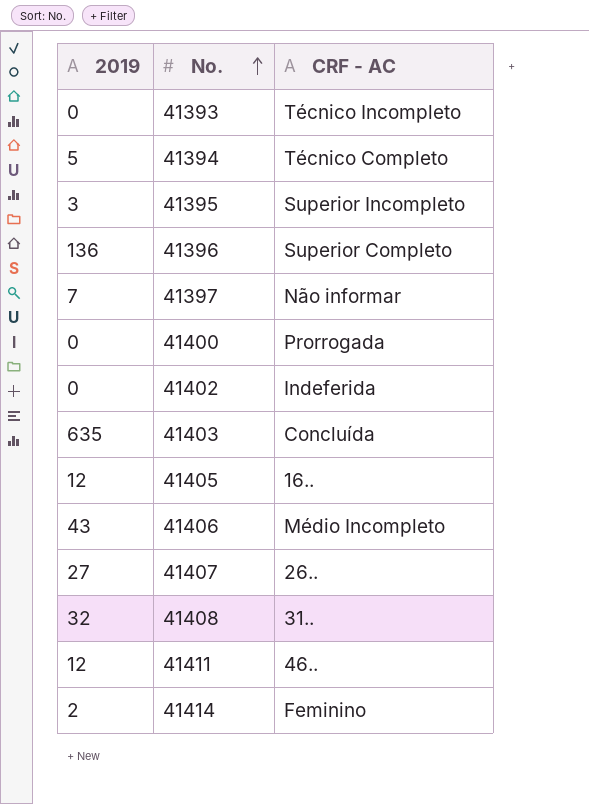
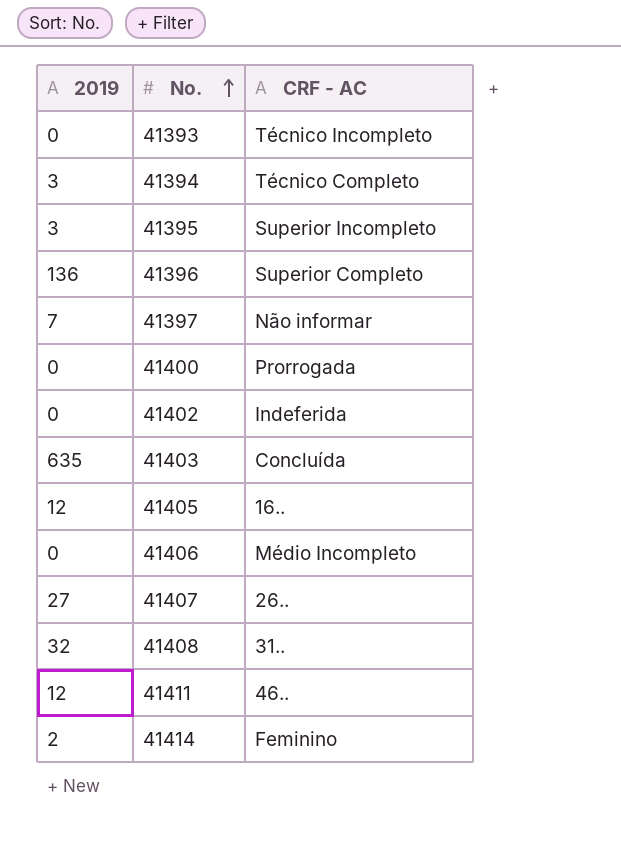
41394 | 2019: 5 -> 3
41406 | 2019: 43 -> 0

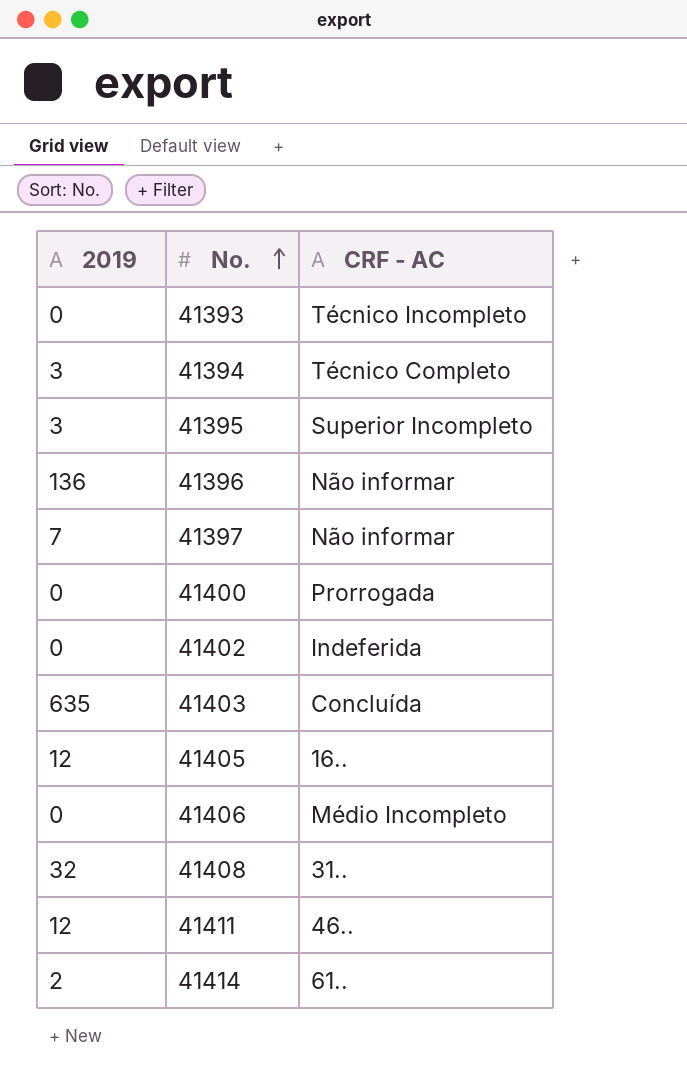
row 41407: 27 | 26.. -> none
41396 | CRF - AC: Superior Completo -> Não informar
41414 | CRF - AC: Feminino -> 61..

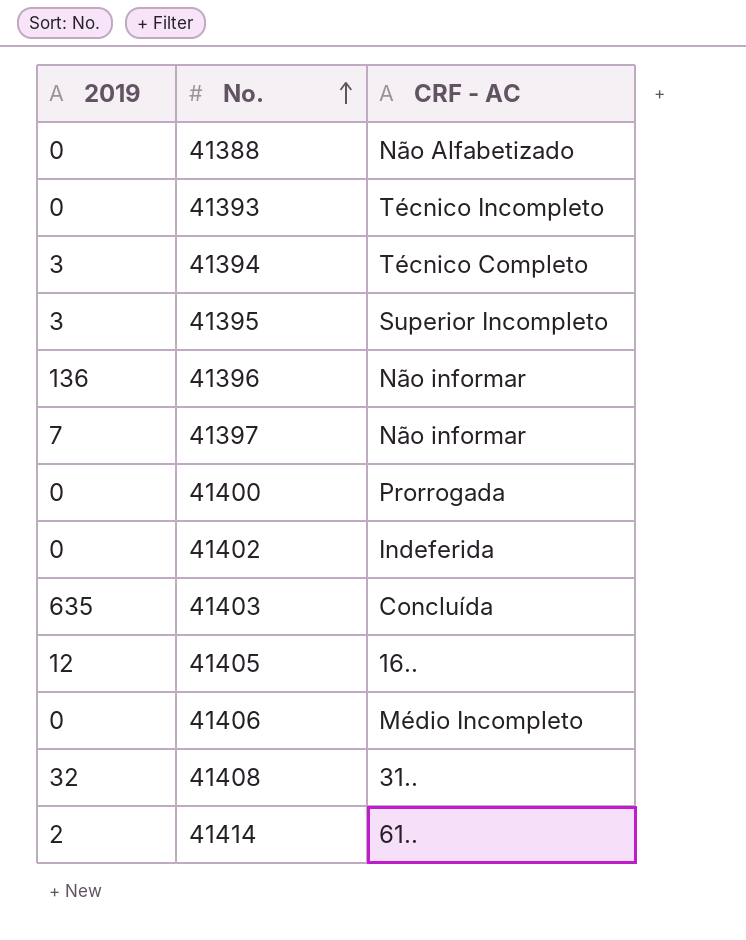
row 41411: 12 | 46.. -> none
row 41388: none -> 0 | Não Alfabetizado

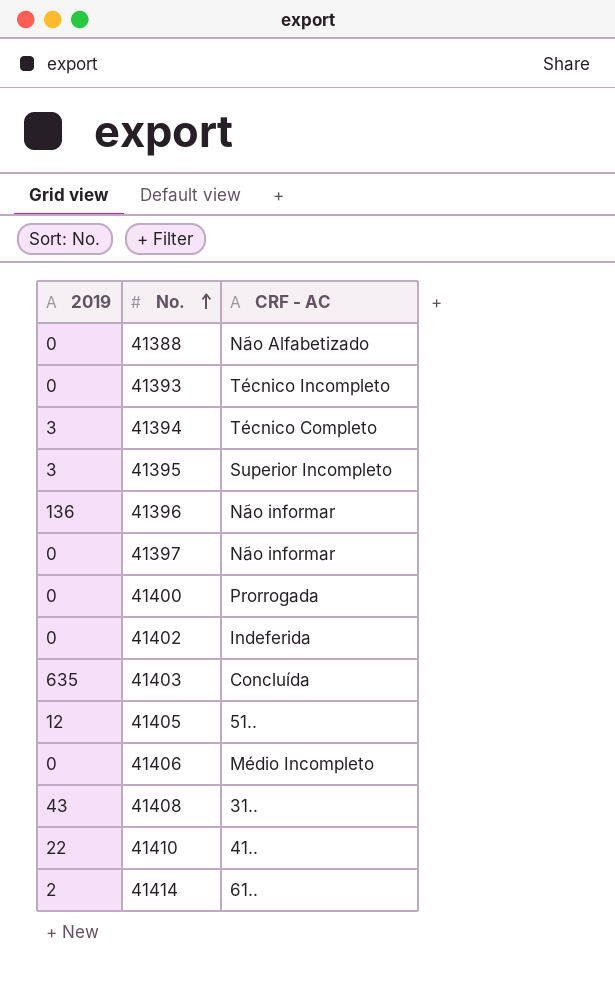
41397 | 2019: 7 -> 0
41405 | CRF - AC: 16.. -> 51..
41408 | 2019: 32 -> 43
row 41410: none -> 22 | 41..

